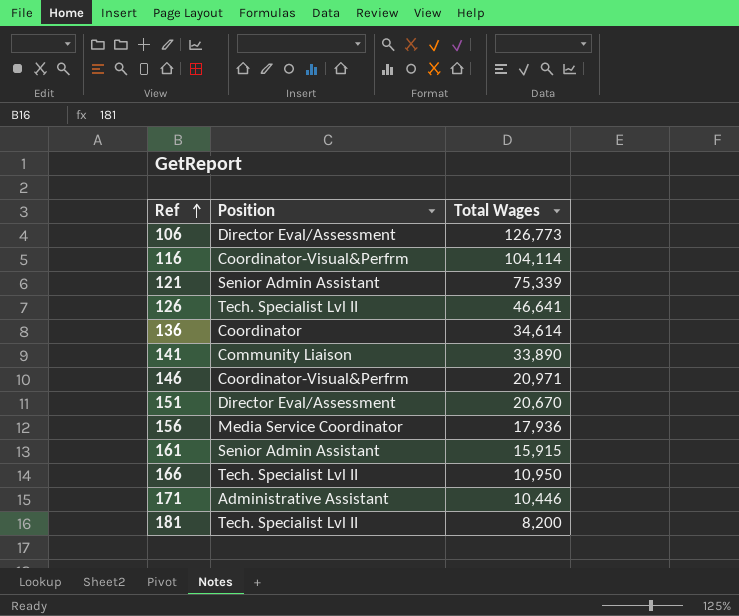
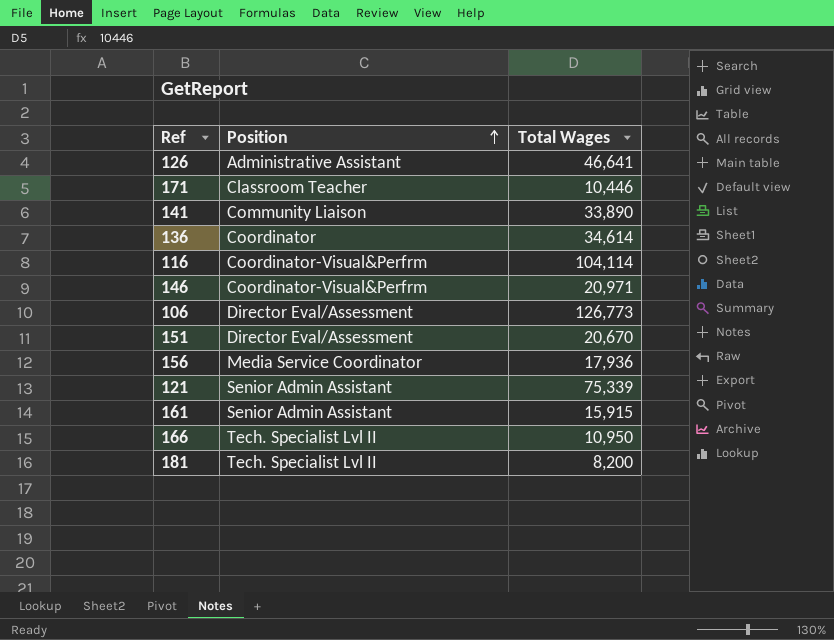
row order: Ref ascending -> Position ascending
126 | Position: Tech. Specialist Lvl II -> Administrative Assistant
171 | Position: Administrative Assistant -> Classroom Teacher

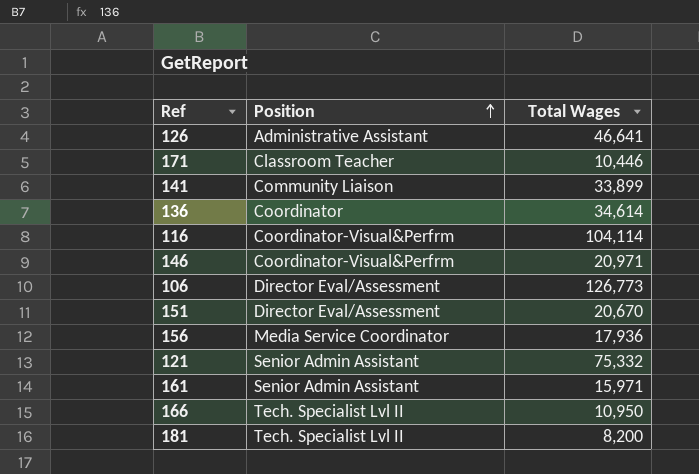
141 | Total Wages: 33,890 -> 33,899
121 | Total Wages: 75,339 -> 75,332
161 | Total Wages: 15,915 -> 15,971

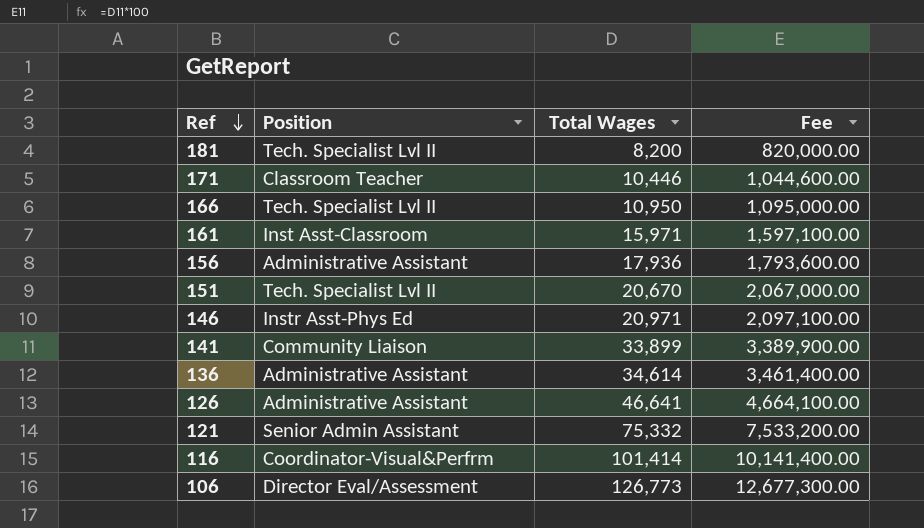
row order: Position ascending -> Ref descending
column Fee | formula: none -> [Total Wages] * 100
161 | Position: Senior Admin Assistant -> Inst Asst-Classroom
156 | Position: Media Service Coordinator -> Administrative Assistant
151 | Position: Director Eval/Assessment -> Tech. Specialist Lvl II
146 | Position: Coordinator-Visual&Perfrm -> Instr Asst-Phys Ed
136 | Position: Coordinator -> Administrative Assistant
116 | Total Wages: 104,114 -> 101,414

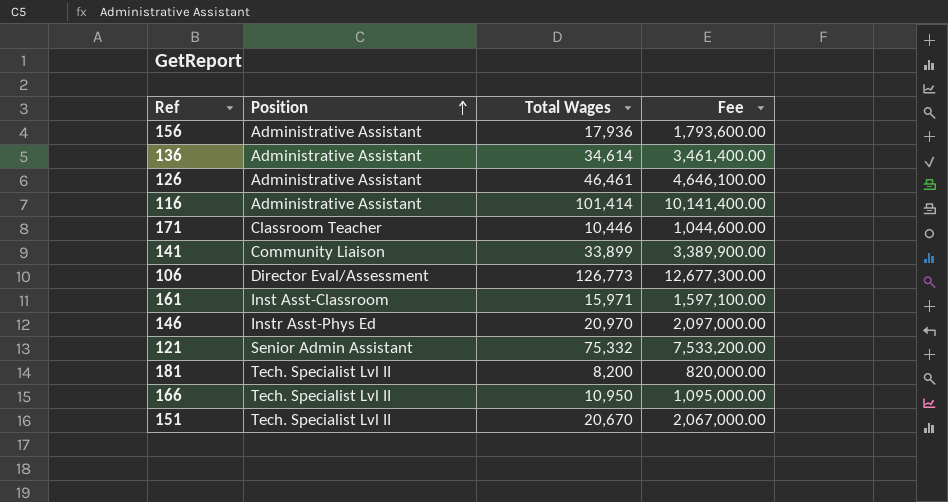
row order: Ref descending -> Position ascending
126 | Total Wages: 46,641 -> 46,461
126 | Fee: 4,664,100.00 -> 4,646,100.00
116 | Position: Coordinator-Visual&Perfrm -> Administrative Assistant
146 | Total Wages: 20,971 -> 20,970
146 | Fee: 2,097,100.00 -> 2,097,000.00

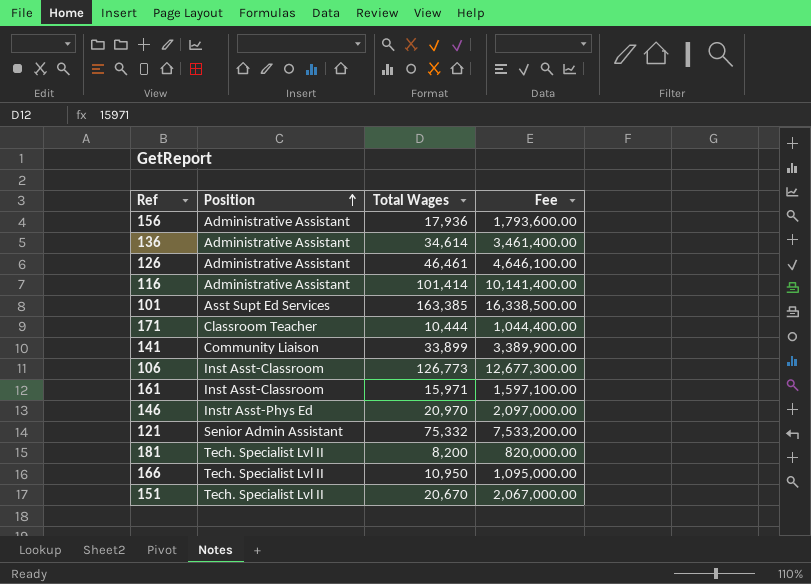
row 101: none -> Asst Supt Ed Services | 163,385 | 16,338,500.00
171 | Total Wages: 10,446 -> 10,444
171 | Fee: 1,044,600.00 -> 1,044,400.00
106 | Position: Director Eval/Assessment -> Inst Asst-Classroom

